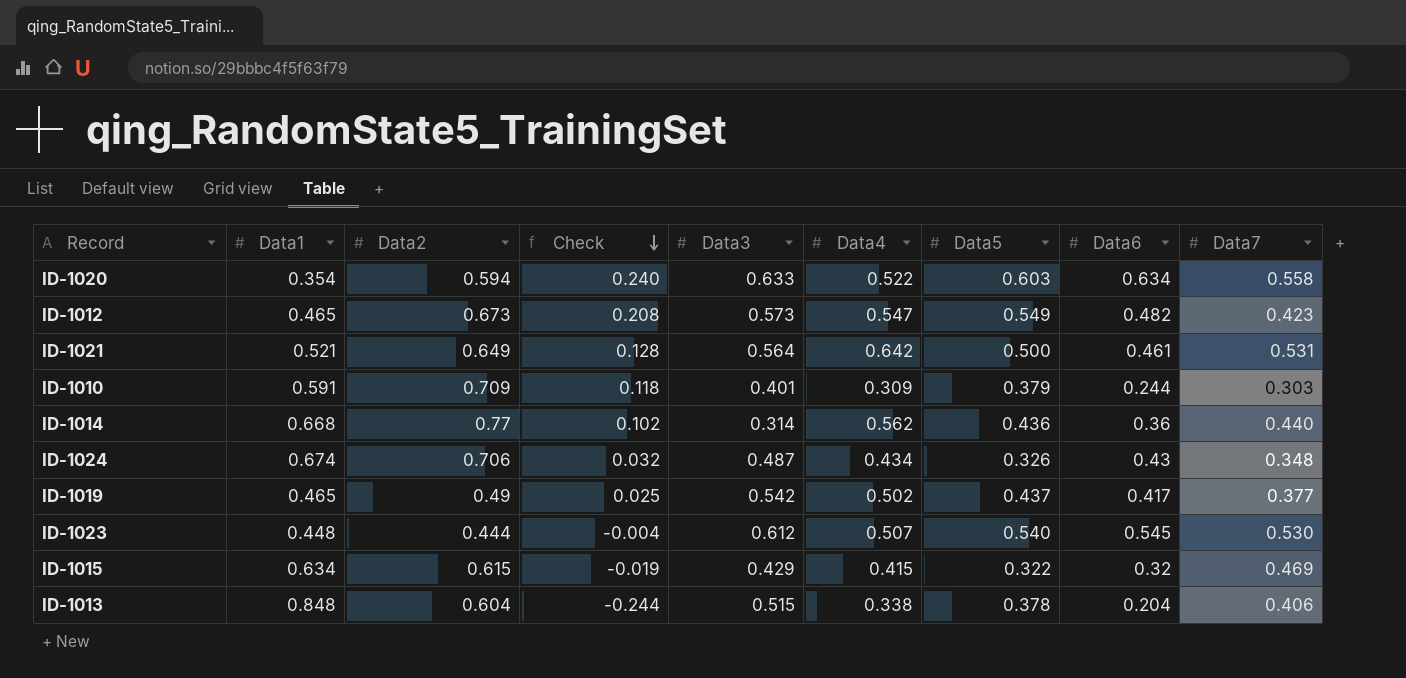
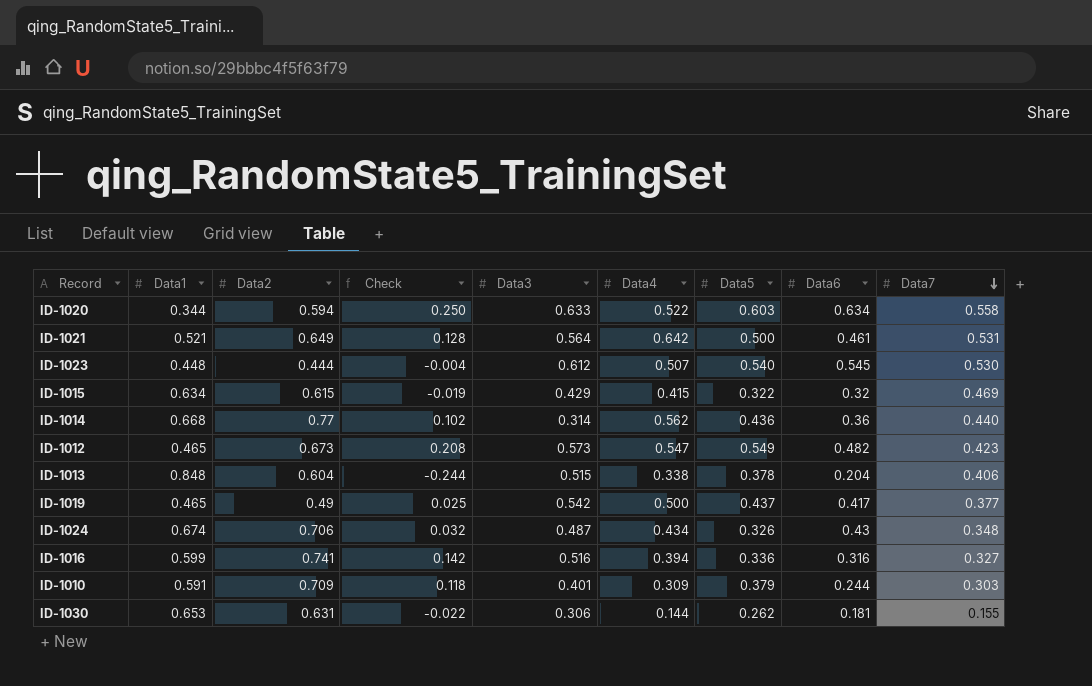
row order: Check descending -> Data7 descending
ID-1020 | Data1: 0.354 -> 0.344
ID-1020 | Check: 0.240 -> 0.250
ID-1019 | Data4: 0.502 -> 0.500
row ID-1016: none -> 0.599 | 0.741 | 0.142 | 0.516 | 0.394 | 0.336 | 0.316 | 0.327
row ID-1030: none -> 0.653 | 0.631 | -0.022 | 0.306 | 0.144 | 0.262 | 0.181 | 0.155

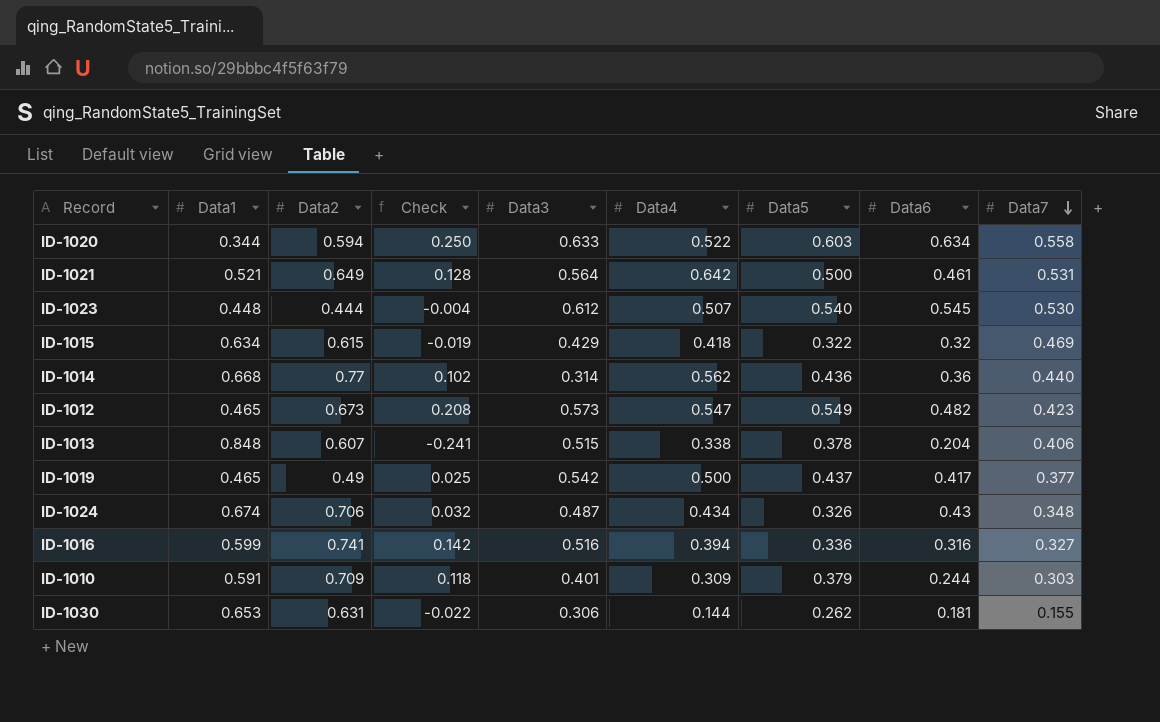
ID-1015 | Data4: 0.415 -> 0.418
ID-1013 | Data2: 0.604 -> 0.607
ID-1013 | Check: -0.244 -> -0.241

